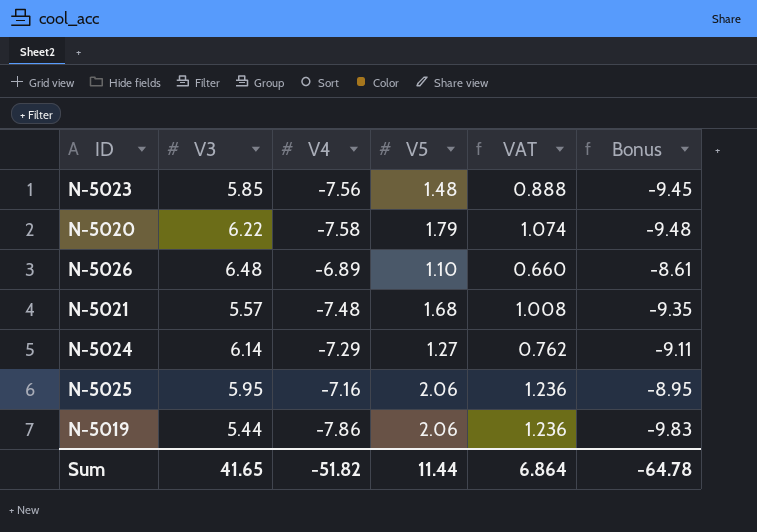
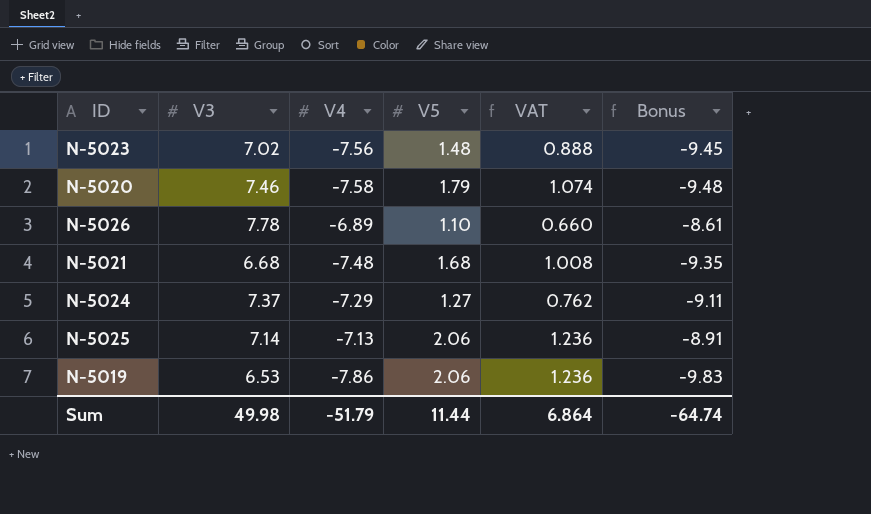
N-5023 | V3: 5.85 -> 7.02
N-5020 | V3: 6.22 -> 7.46
N-5026 | V3: 6.48 -> 7.78
N-5021 | V3: 5.57 -> 6.68
N-5024 | V3: 6.14 -> 7.37
N-5025 | V3: 5.95 -> 7.14
N-5025 | V4: -7.16 -> -7.13
N-5025 | Bonus: -8.95 -> -8.91
N-5019 | V3: 5.44 -> 6.53
Sum | V3: 41.65 -> 49.98
Sum | V4: -51.82 -> -51.79
Sum | Bonus: -64.78 -> -64.74

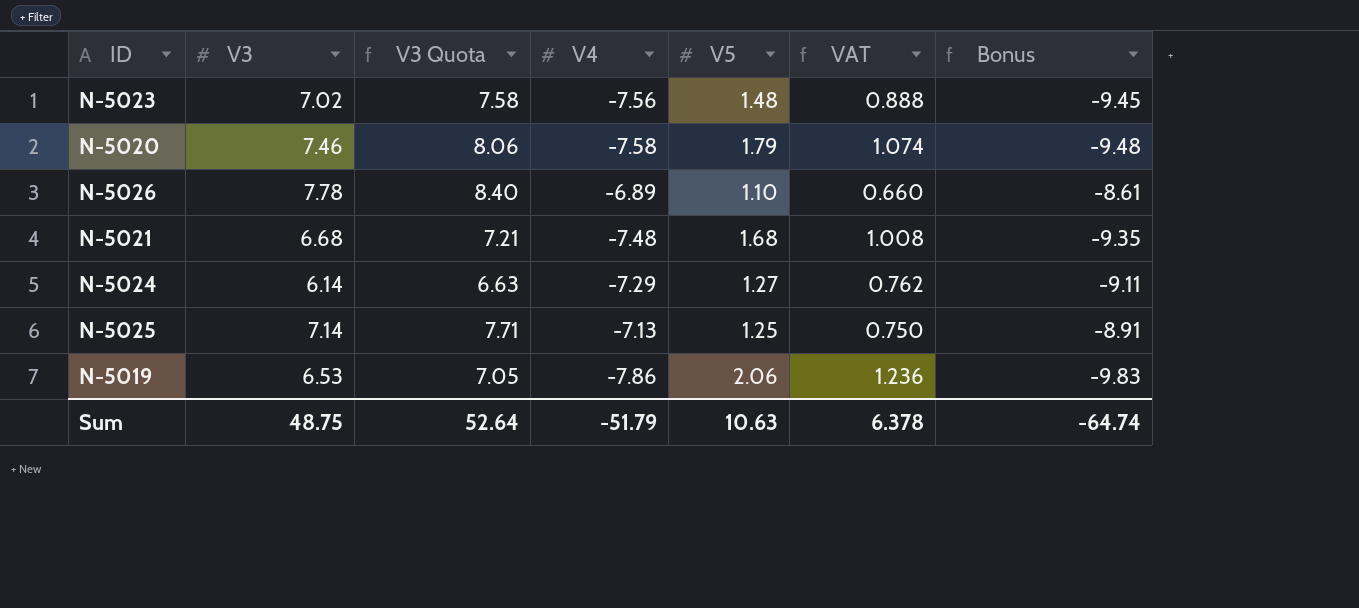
column V3 Quota | formula: none -> [V3] * 1.08
N-5024 | V3: 7.37 -> 6.14
N-5025 | V5: 2.06 -> 1.25
N-5025 | VAT: 1.236 -> 0.750
Sum | V3: 49.98 -> 48.75
Sum | V5: 11.44 -> 10.63
Sum | VAT: 6.864 -> 6.378

